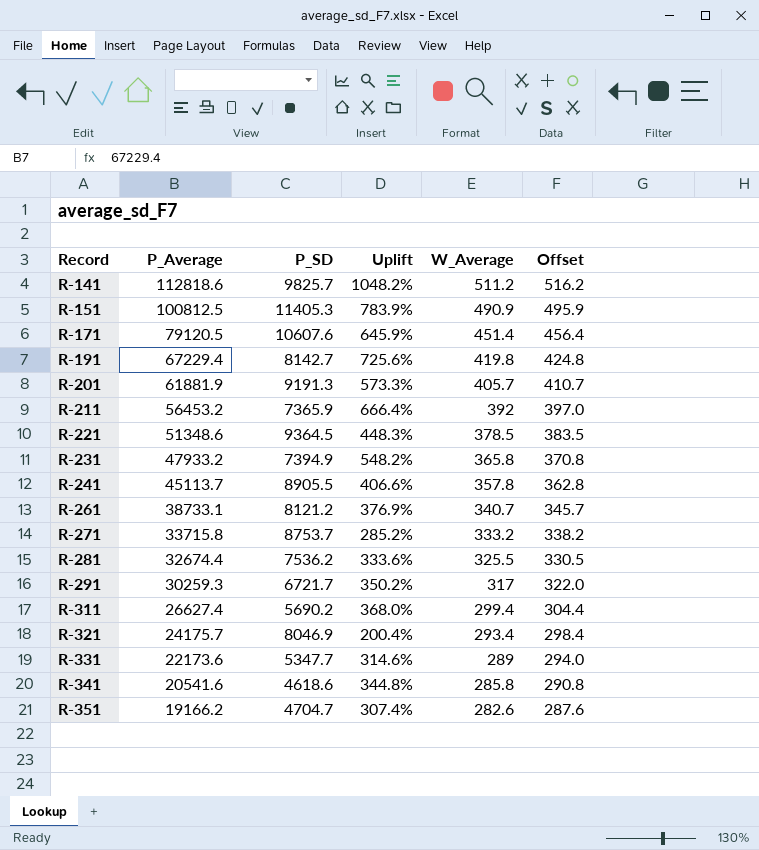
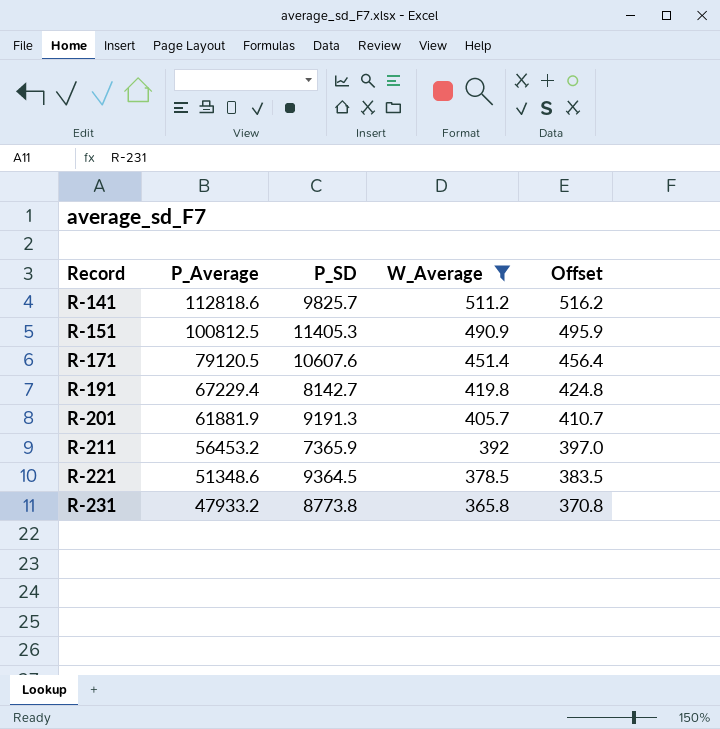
filter: none -> W_Average >= 365.8
column Uplift | formula: ([P_Average] - [P_SD]) / [P_SD] -> none
R-231 | P_SD: 7394.9 -> 8773.8

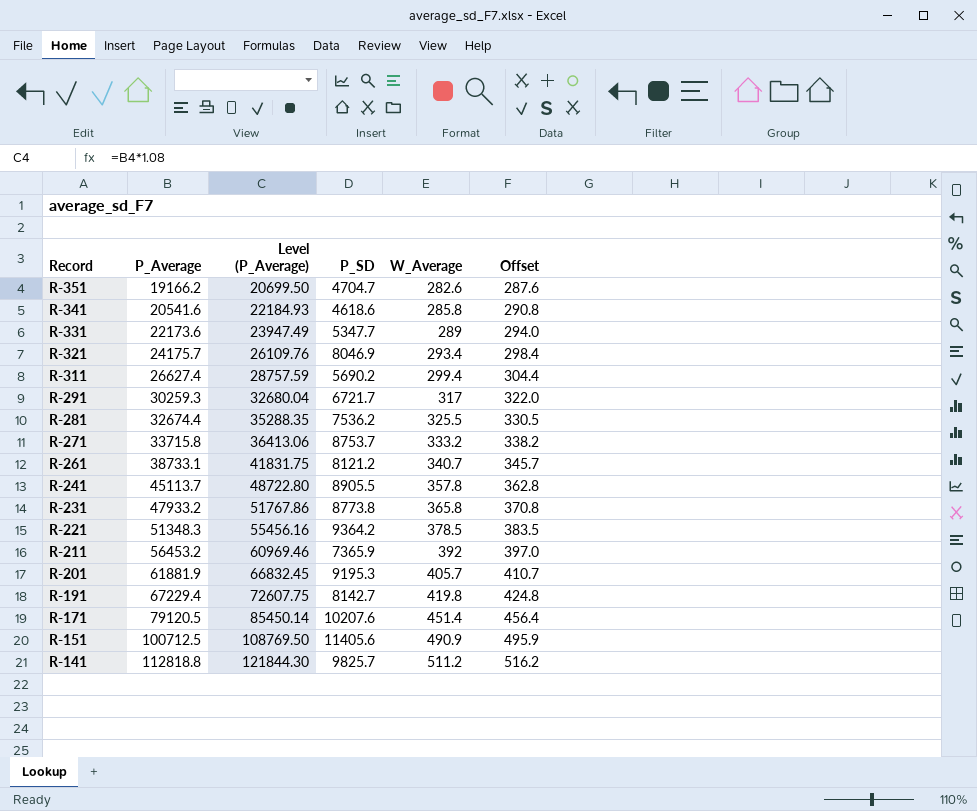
filter: W_Average >= 365.8 -> none
row order: Record ascending -> Record descending
column Level (P_Average) | formula: none -> [P_Average] * 1.08
R-221 | P_Average: 51348.6 -> 51348.3
R-221 | P_SD: 9364.5 -> 9364.2
R-201 | P_SD: 9191.3 -> 9195.3
R-171 | P_SD: 10607.6 -> 10207.6
R-151 | P_Average: 100812.5 -> 100712.5
R-151 | P_SD: 11405.3 -> 11405.6
R-141 | P_Average: 112818.6 -> 112818.8

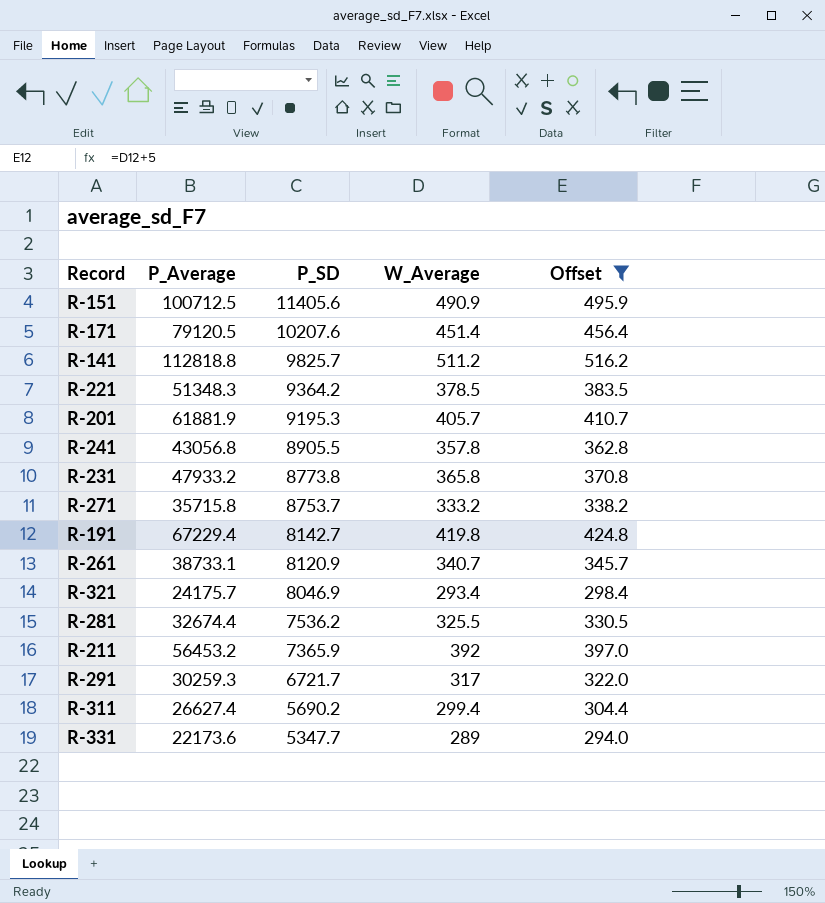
filter: none -> Offset >= 294.0
row order: Record descending -> P_SD descending
column Level (P_Average) | formula: [P_Average] * 1.08 -> none
R-241 | P_Average: 45113.7 -> 43056.8
R-271 | P_Average: 33715.8 -> 35715.8
R-261 | P_SD: 8121.2 -> 8120.9

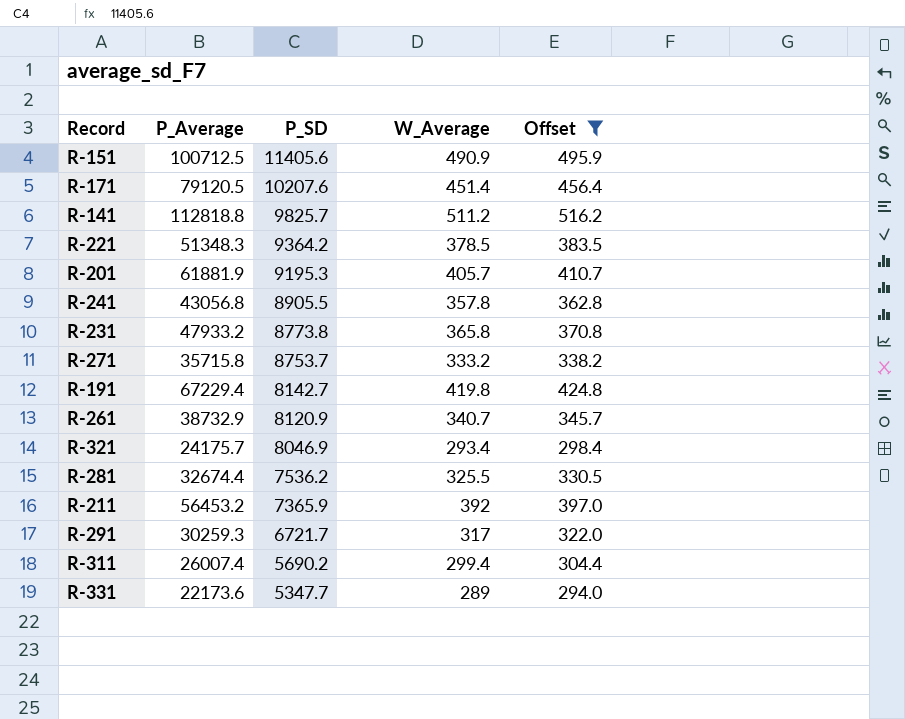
R-261 | P_Average: 38733.1 -> 38732.9
R-311 | P_Average: 26627.4 -> 26007.4

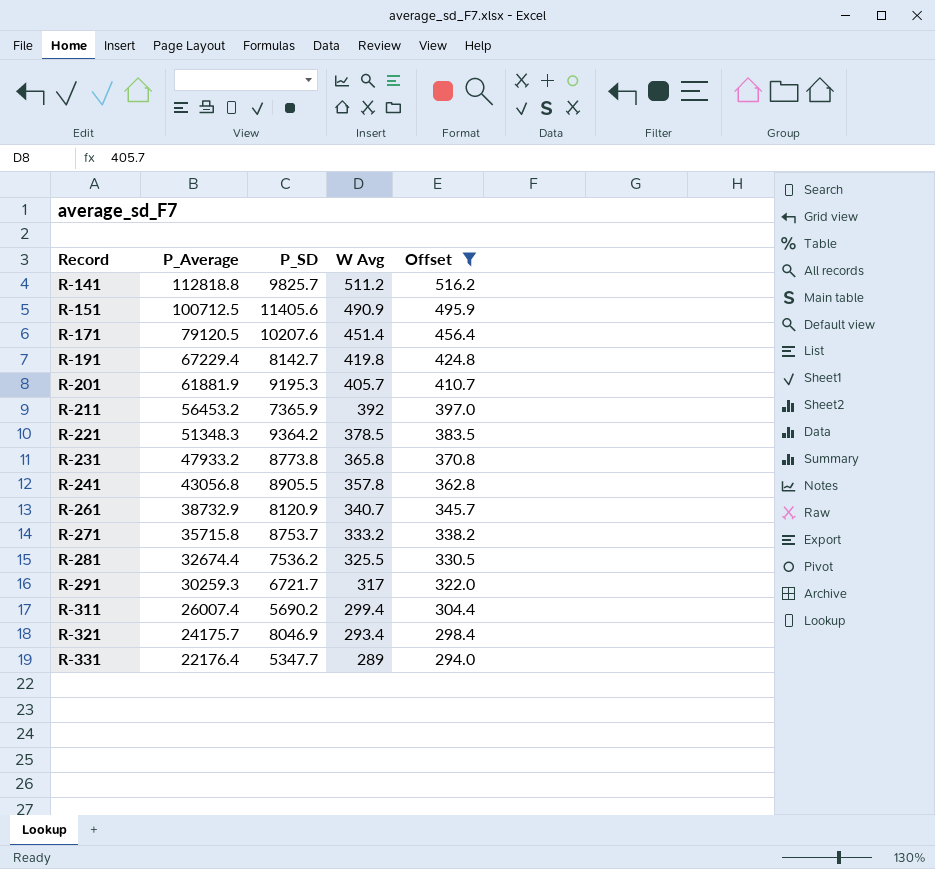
row order: P_SD descending -> Record ascending
column name: W_Average -> W Avg
R-331 | P_Average: 22173.6 -> 22176.4

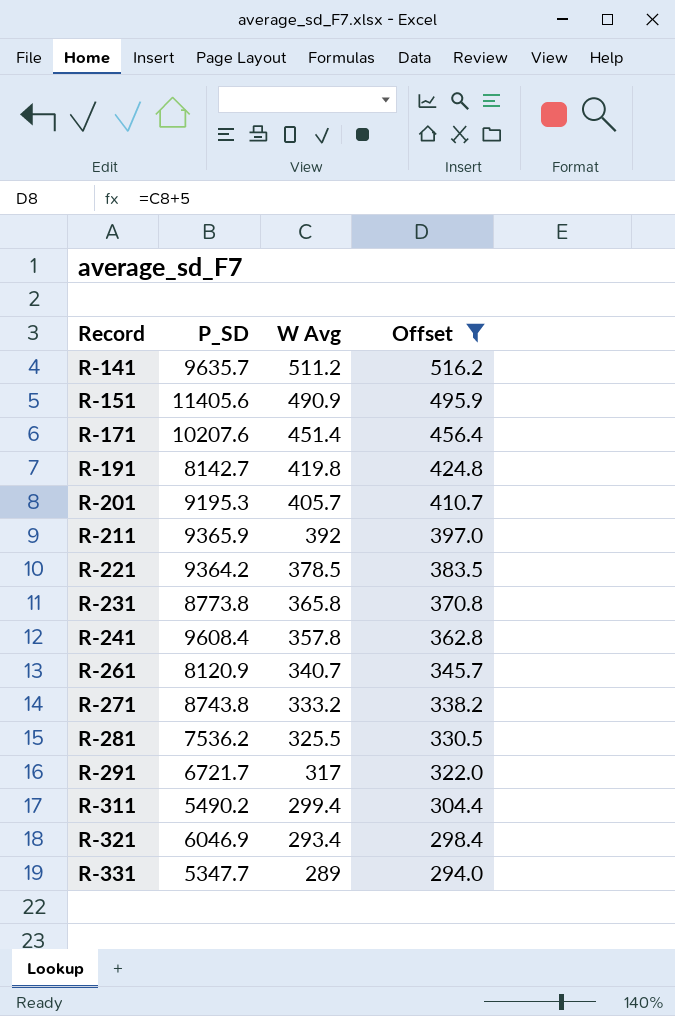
column P_Average | position: 2 -> none
R-141 | P_SD: 9825.7 -> 9635.7
R-211 | P_SD: 7365.9 -> 9365.9
R-241 | P_SD: 8905.5 -> 9608.4
R-271 | P_SD: 8753.7 -> 8743.8
R-311 | P_SD: 5690.2 -> 5490.2
R-321 | P_SD: 8046.9 -> 6046.9

